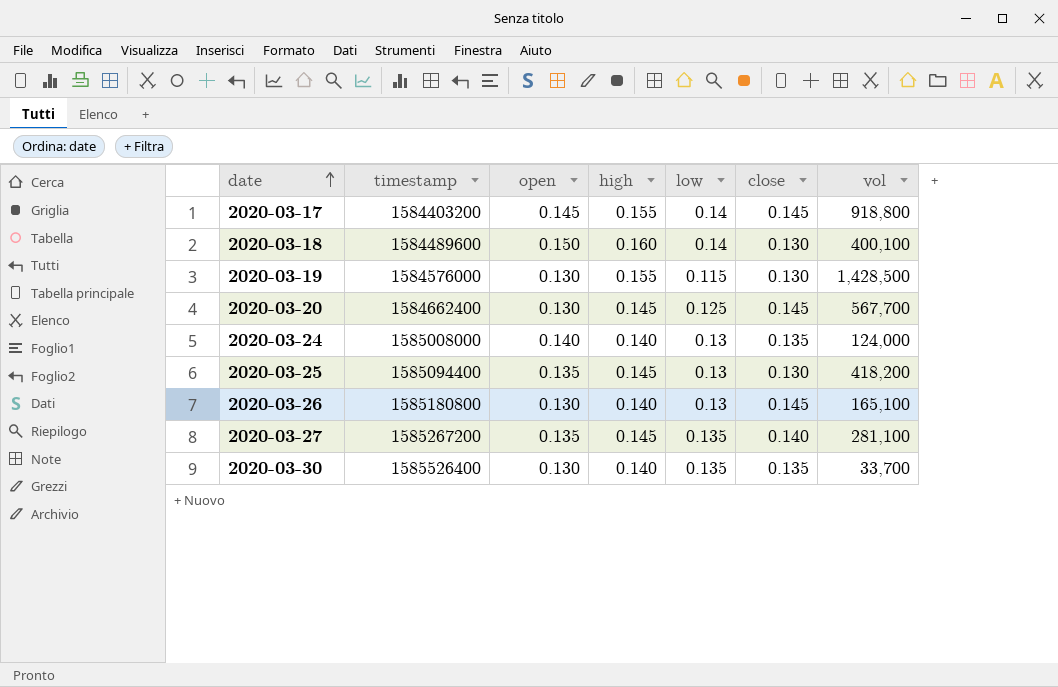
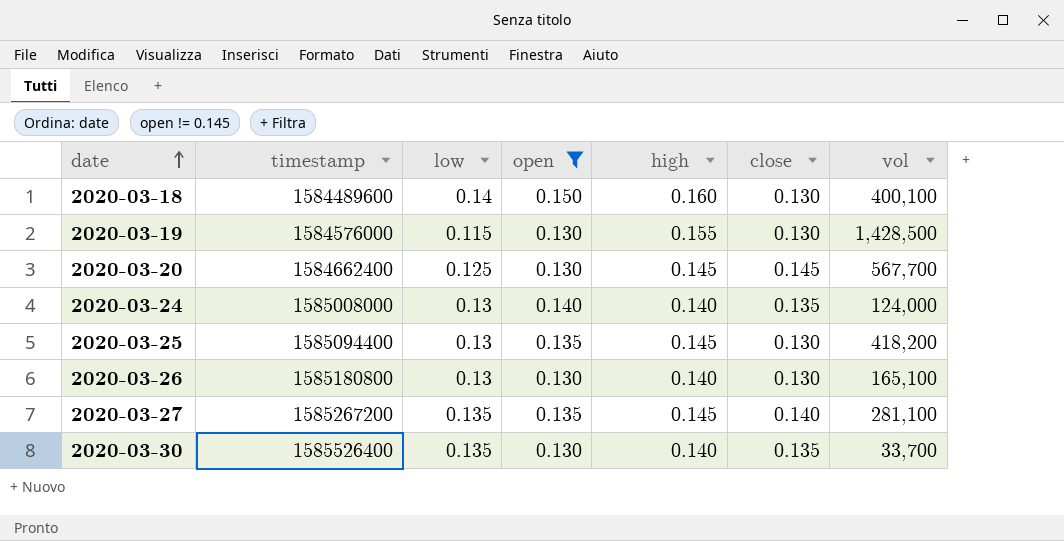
filter: none -> open != 0.145
column low | position: 5 -> 3
2020-03-26 | close: 0.145 -> 0.130

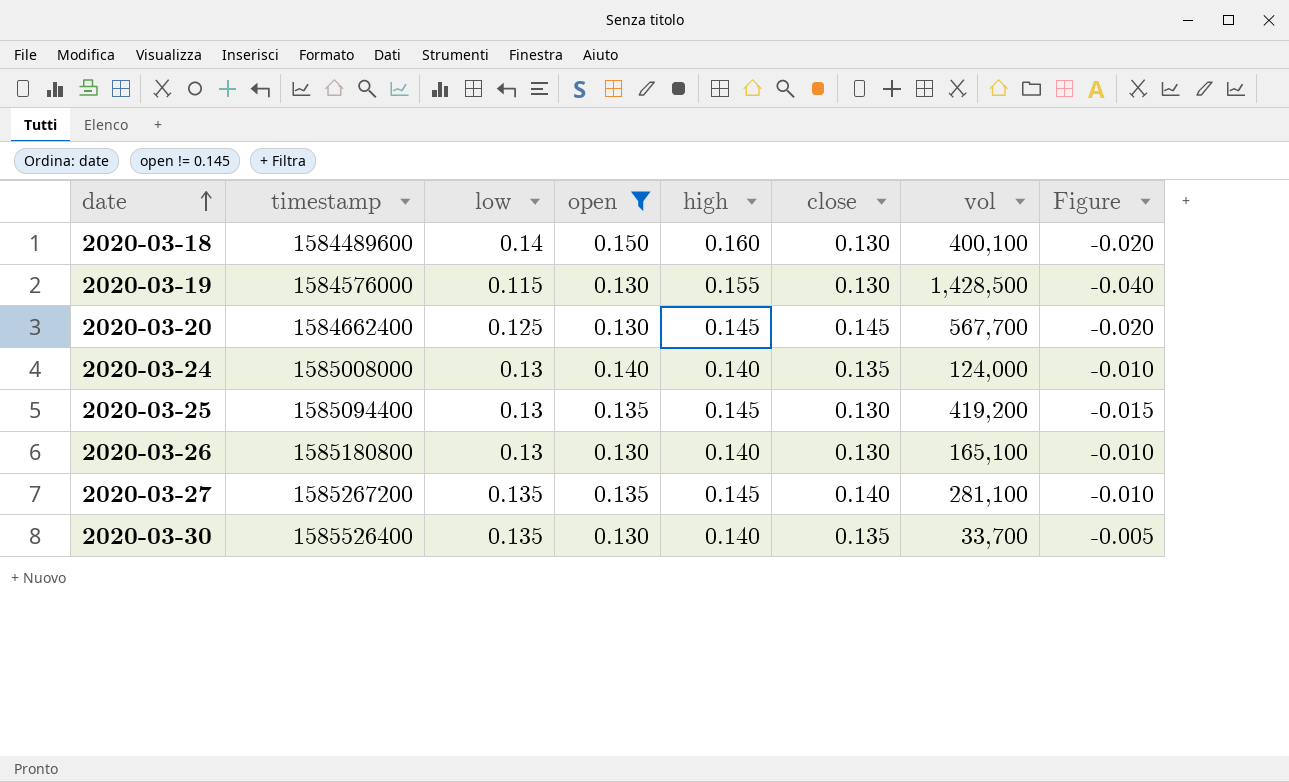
column Figure | formula: none -> [low] - [high]
2020-03-25 | vol: 418,200 -> 419,200

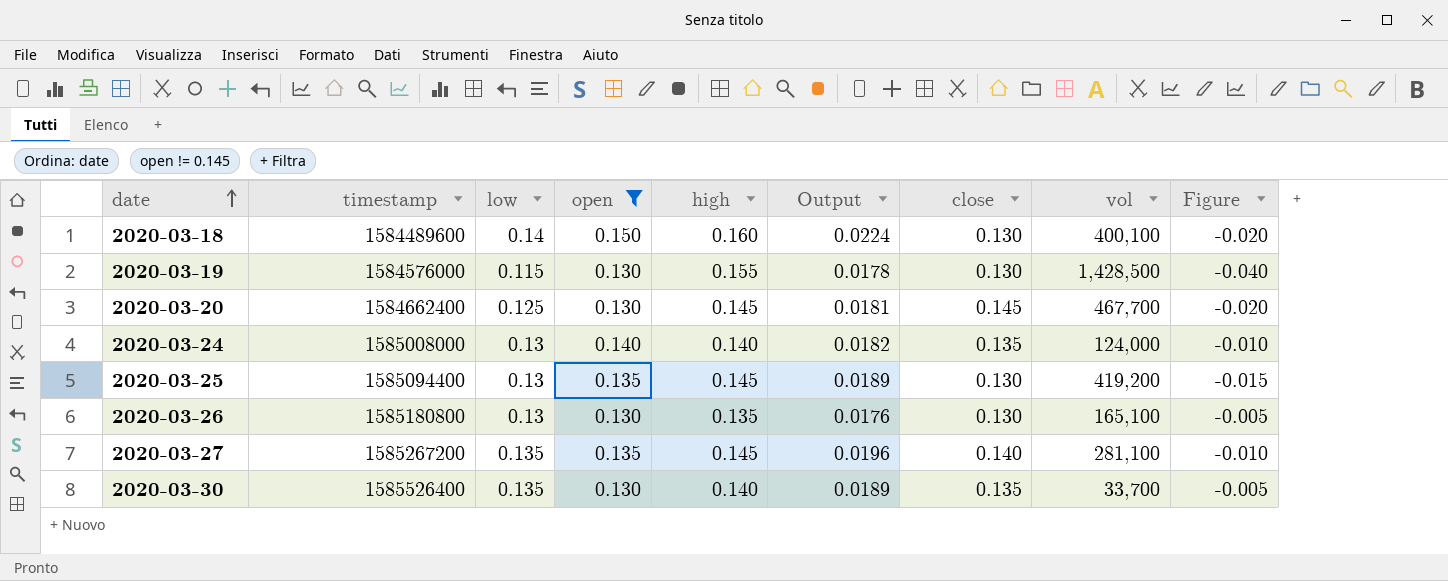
column Output | formula: none -> [low] * [high]
2020-03-20 | vol: 567,700 -> 467,700
2020-03-26 | high: 0.140 -> 0.135
2020-03-26 | Figure: -0.010 -> -0.005

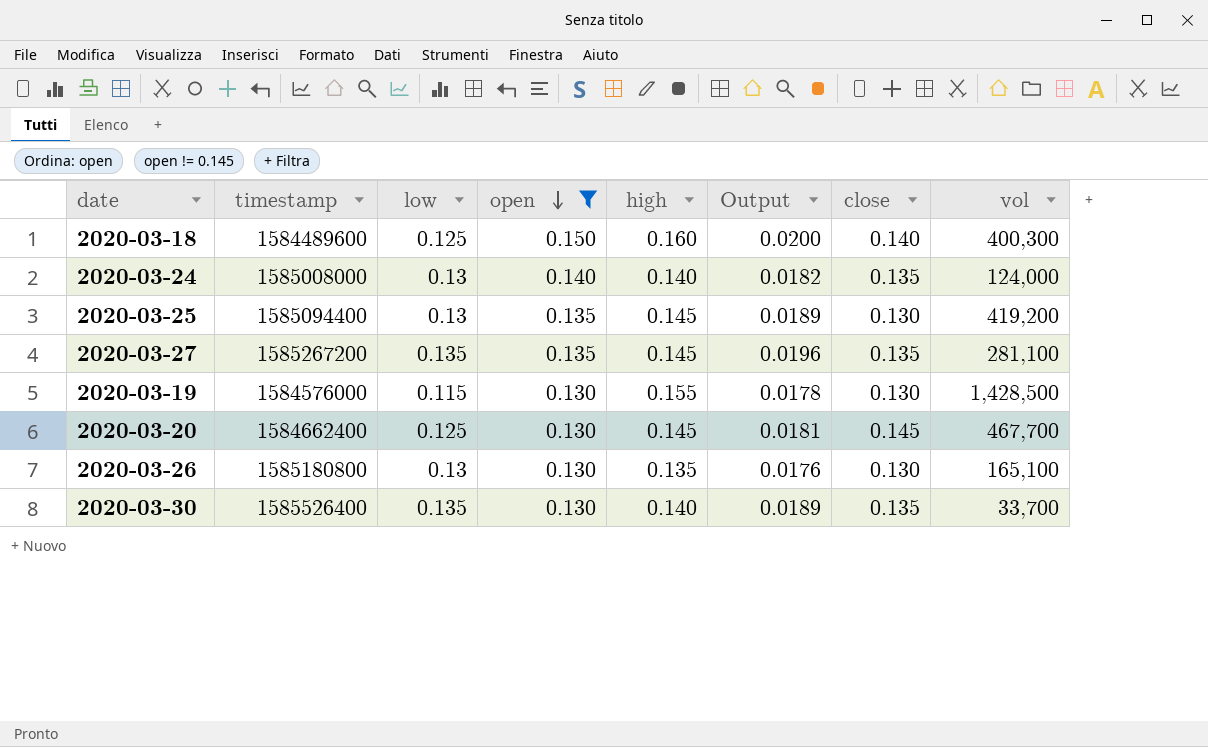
row order: date ascending -> open descending
column Figure | formula: [low] - [high] -> none
2020-03-18 | low: 0.14 -> 0.125
2020-03-18 | Output: 0.0224 -> 0.0200
2020-03-18 | close: 0.130 -> 0.140
2020-03-18 | vol: 400,100 -> 400,300
2020-03-27 | close: 0.140 -> 0.135

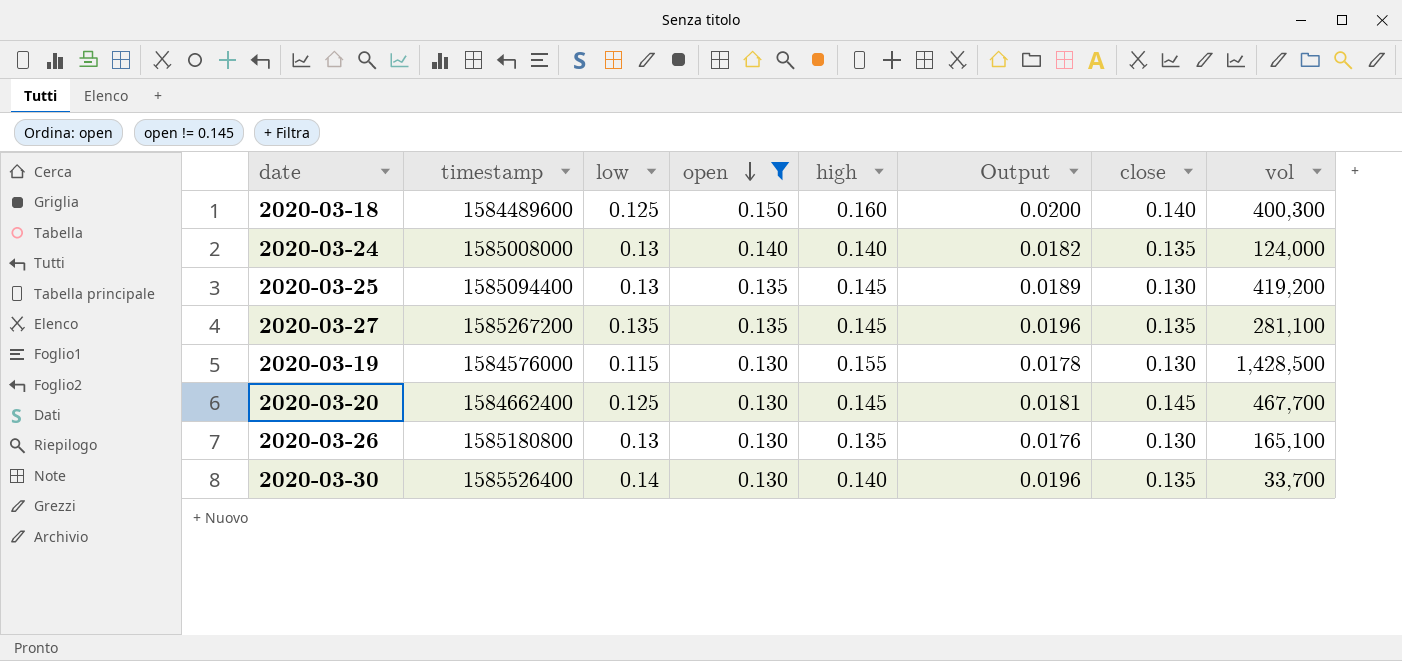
2020-03-30 | low: 0.135 -> 0.14
2020-03-30 | Output: 0.0189 -> 0.0196

